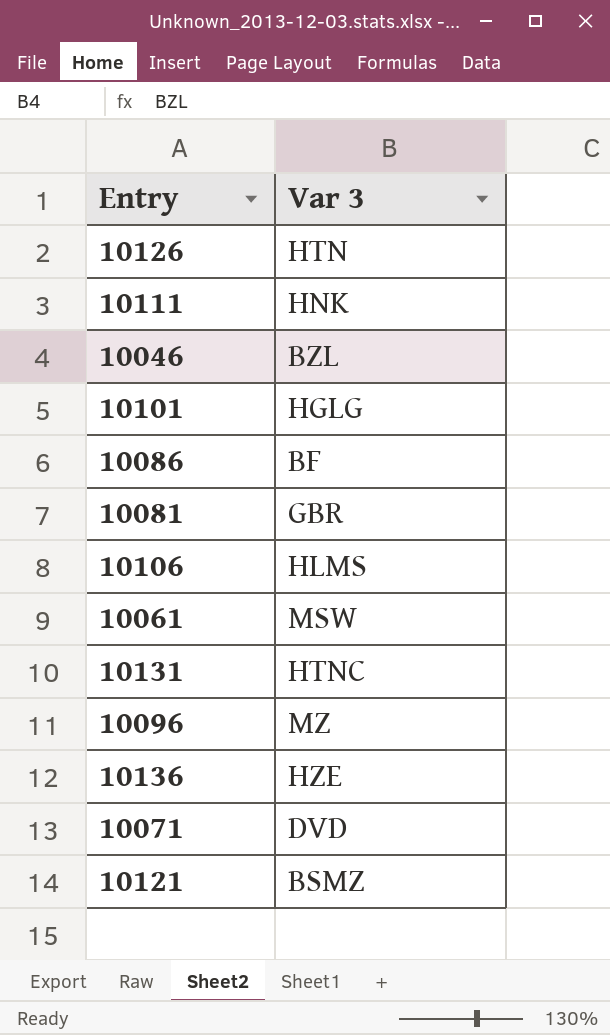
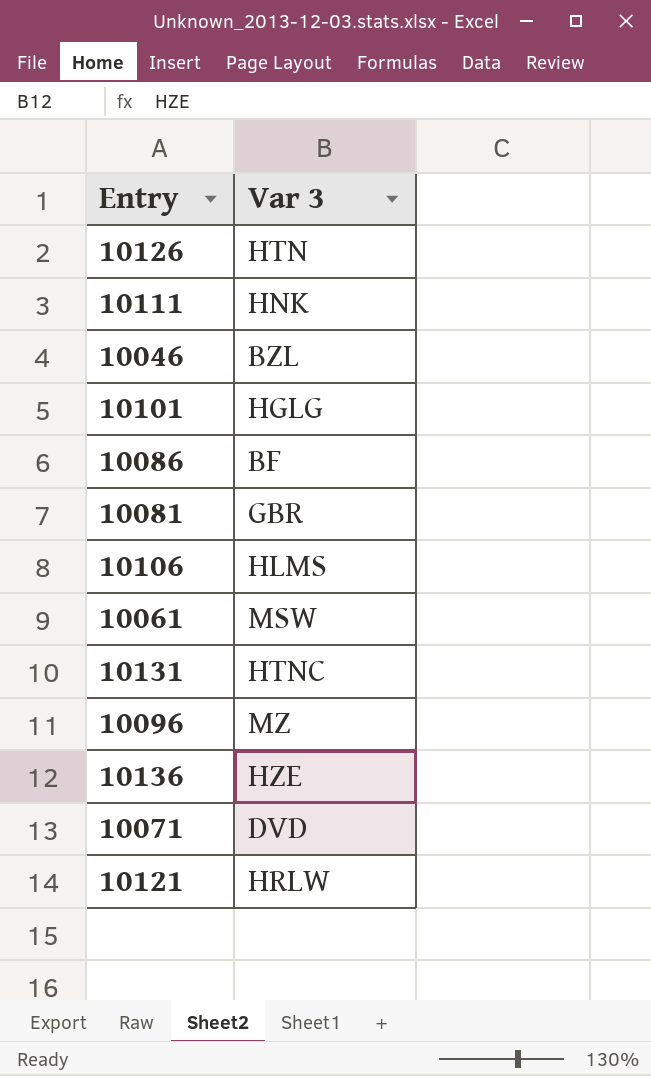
10121 | Var 3: BSMZ -> HRLW

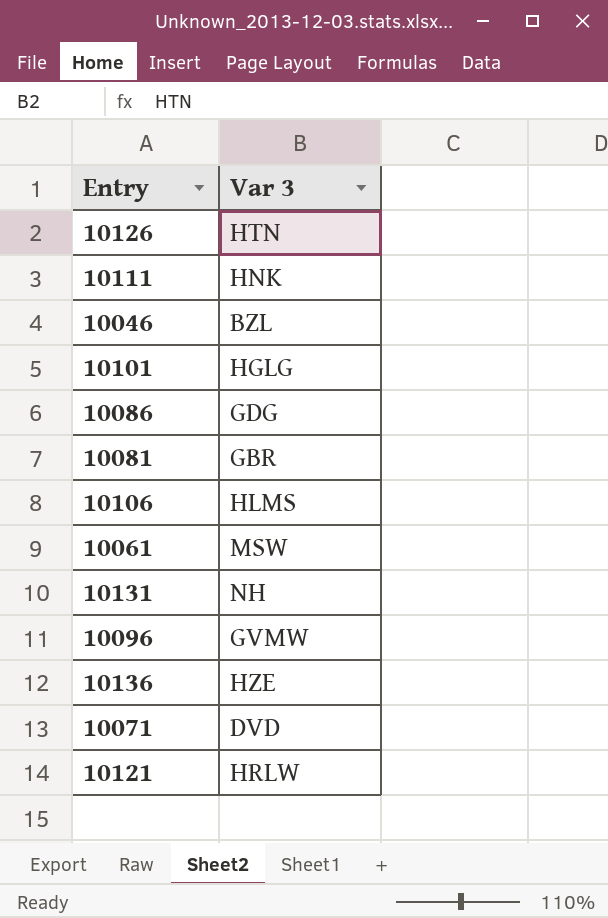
10086 | Var 3: BF -> GDG
10131 | Var 3: HTNC -> NH
10096 | Var 3: MZ -> GVMW

